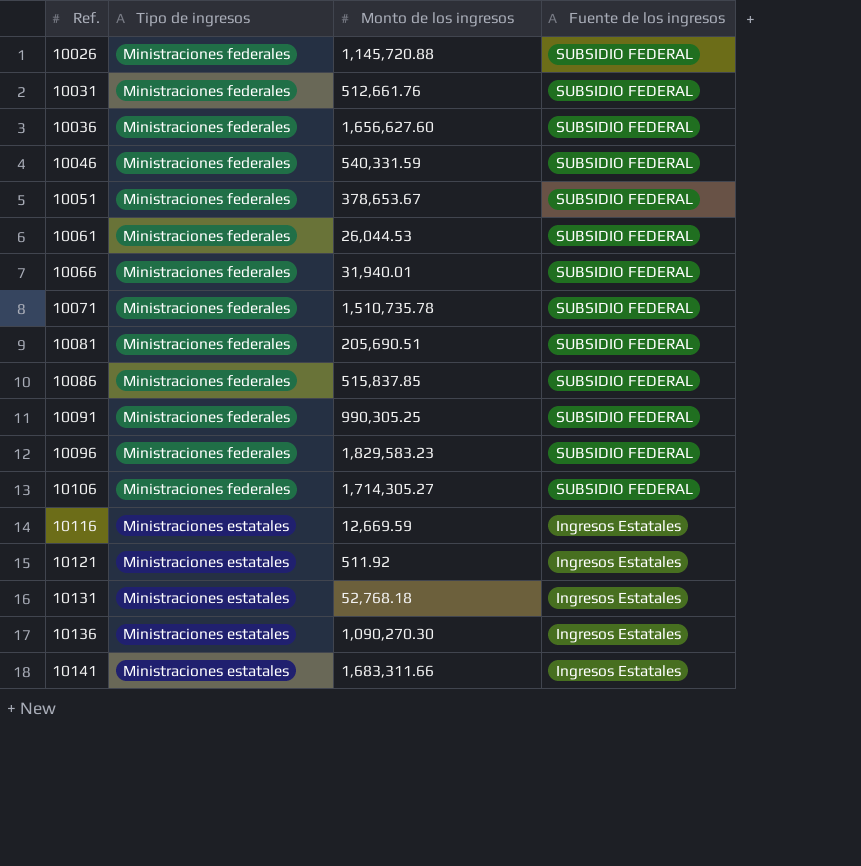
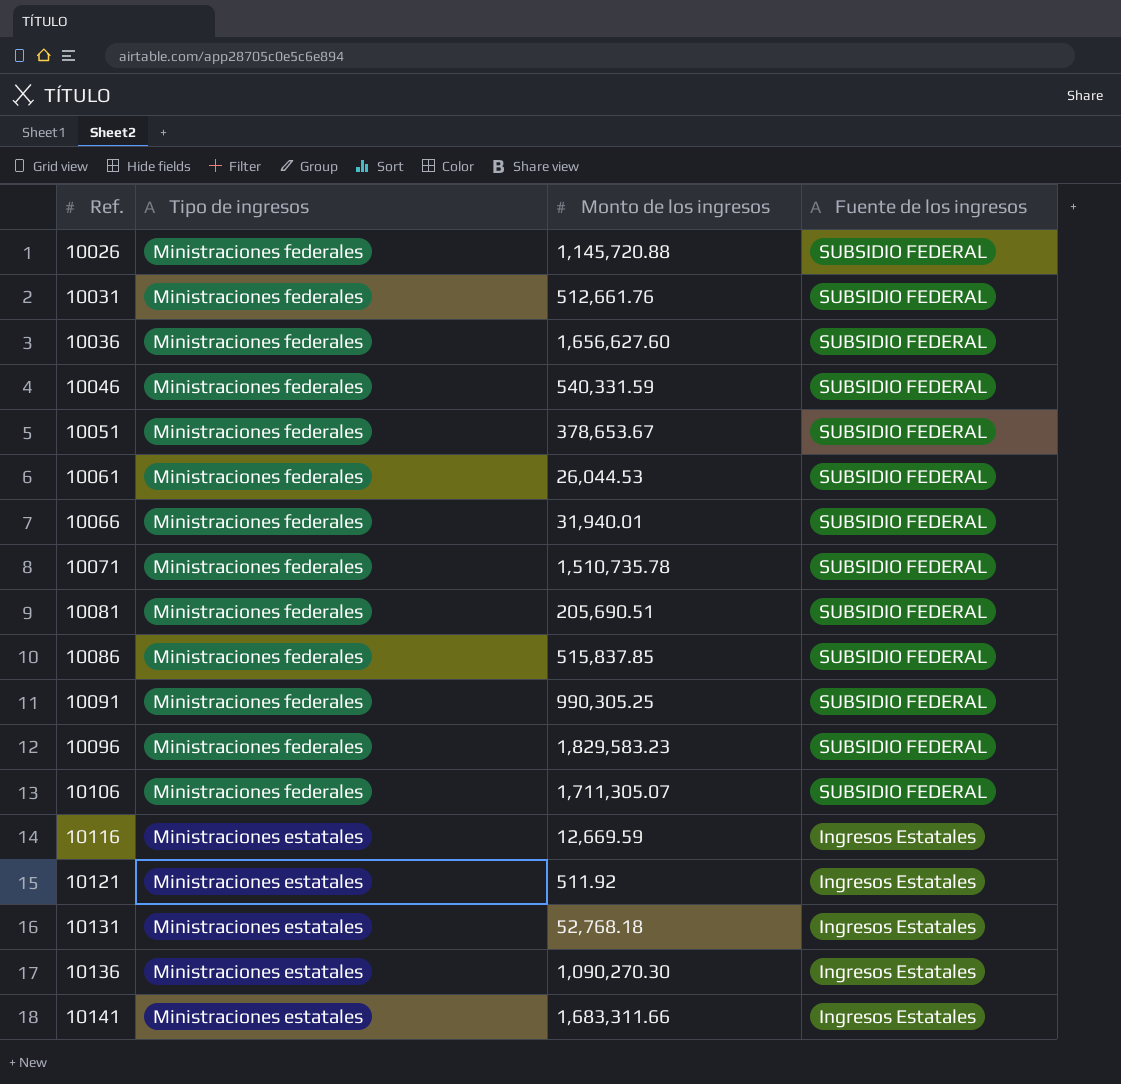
10106 | Monto de los ingresos: 1,714,305.27 -> 1,711,305.07

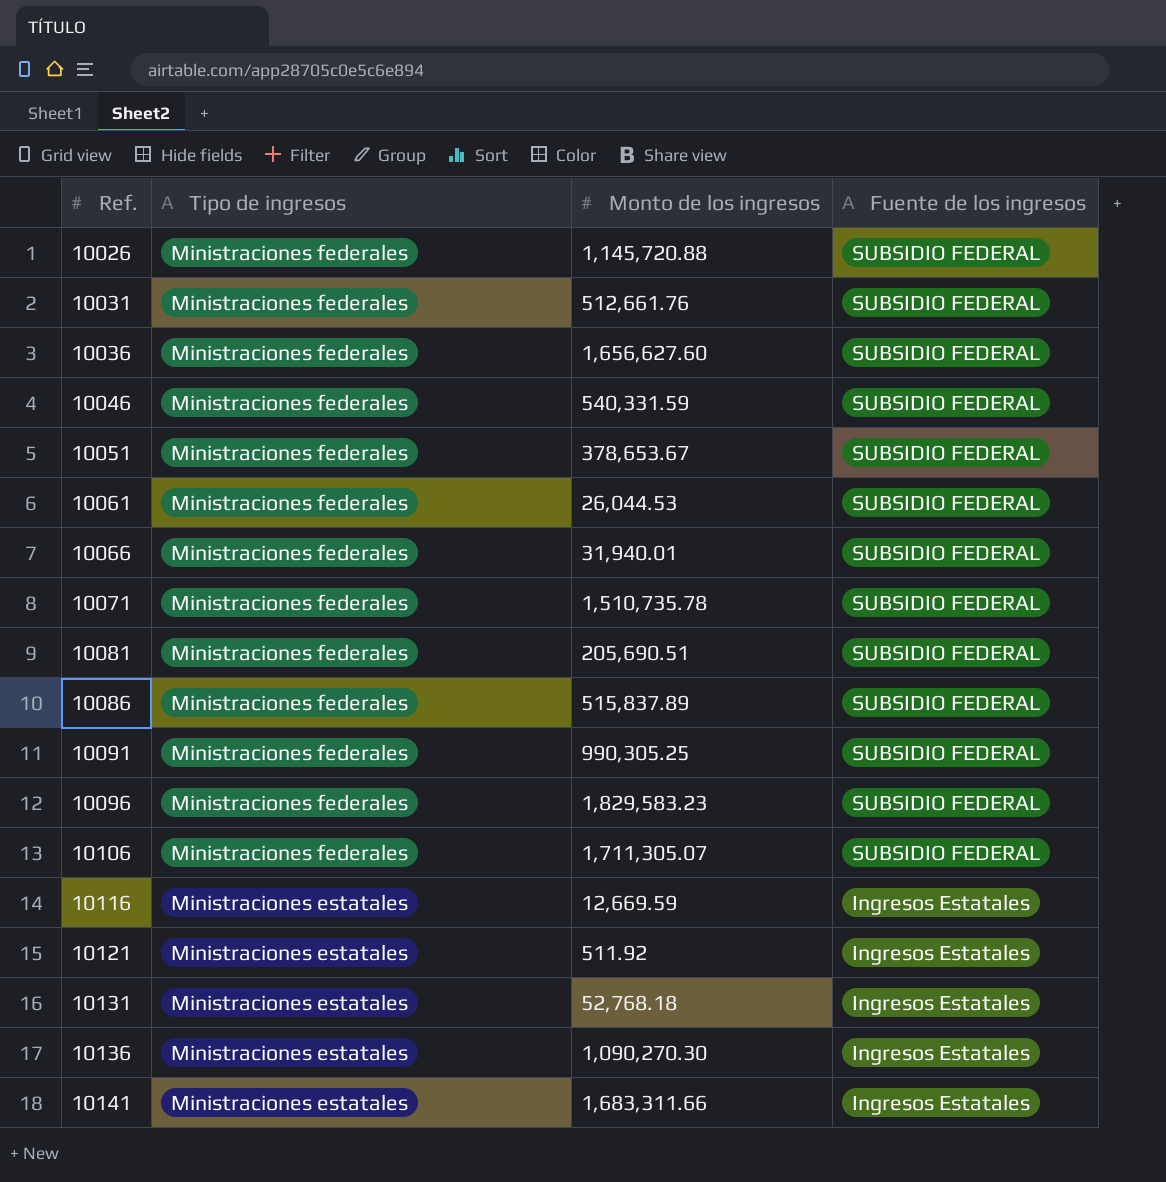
10086 | Monto de los ingresos: 515,837.85 -> 515,837.89

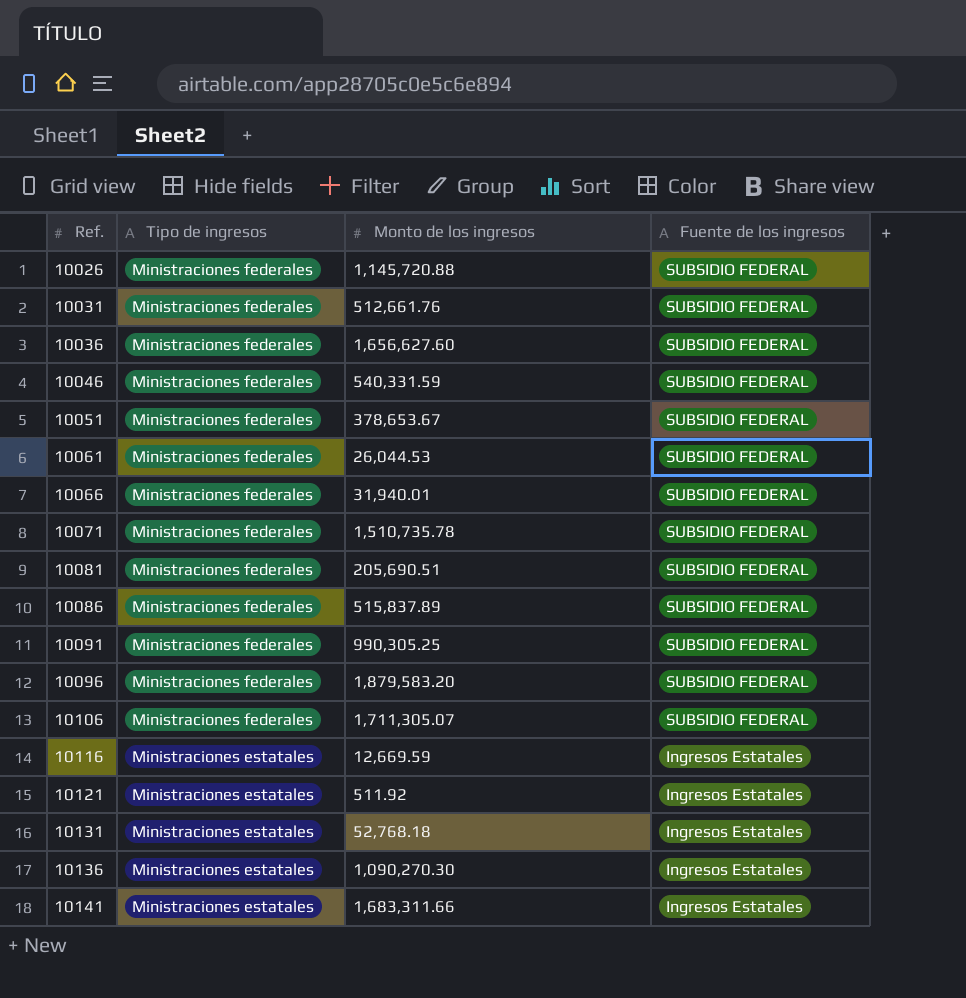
10096 | Monto de los ingresos: 1,829,583.23 -> 1,879,583.20

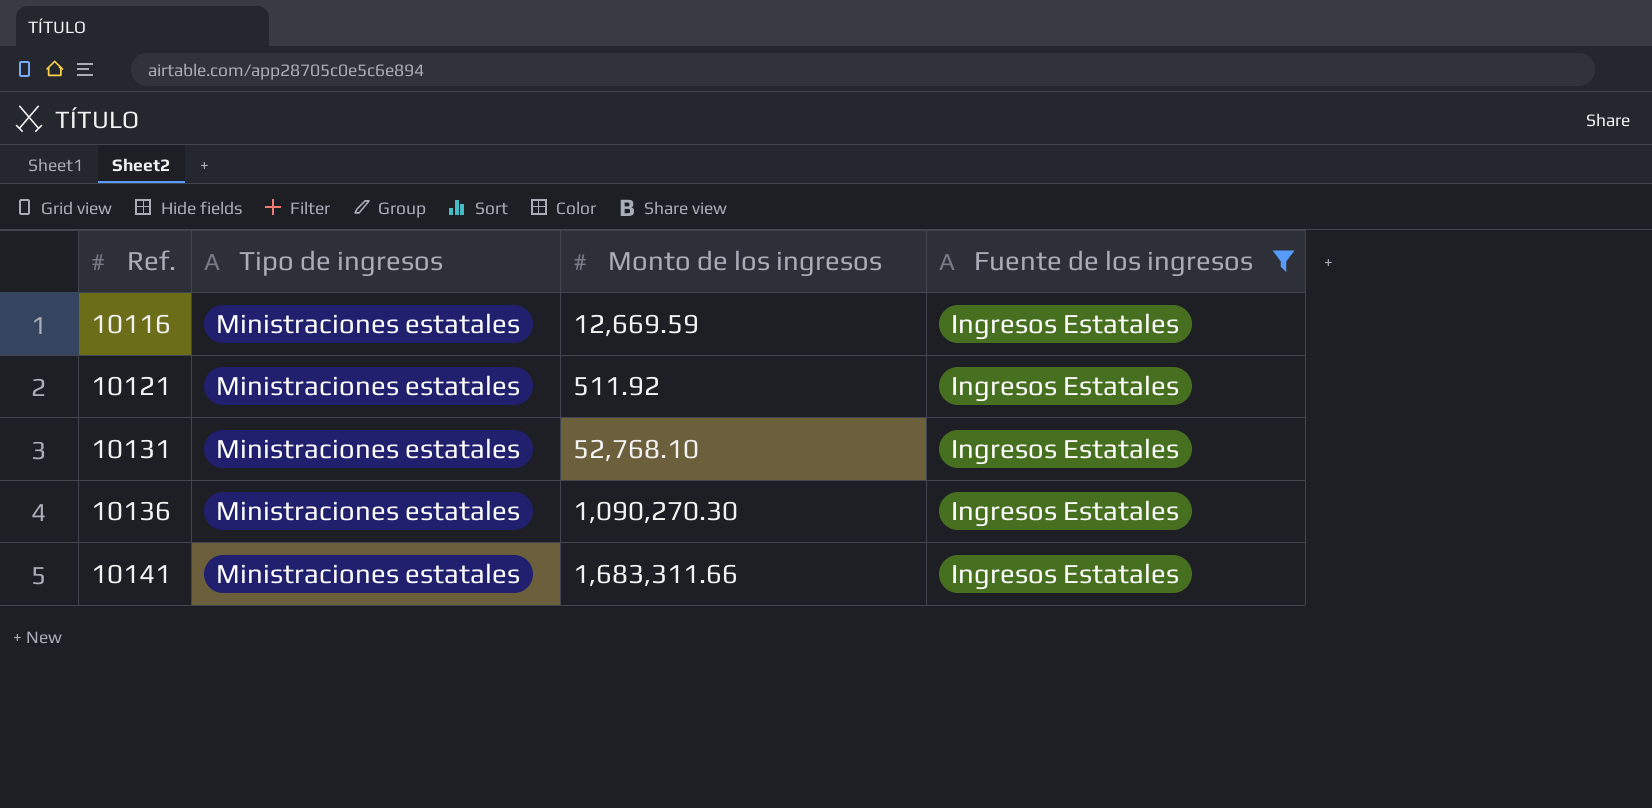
filter: none -> Fuente de los ingresos = Ingresos Estatales
10131 | Monto de los ingresos: 52,768.18 -> 52,768.10

